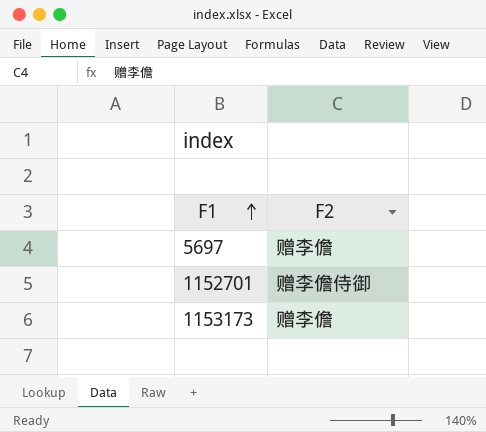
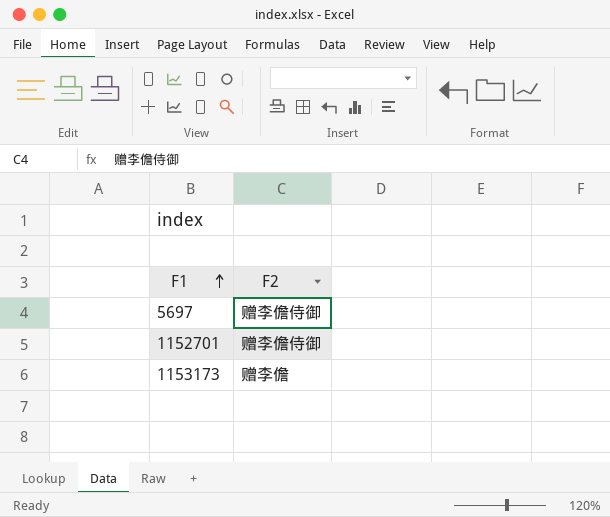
5697 | F2: 赠李儋 -> 赠李儋侍御

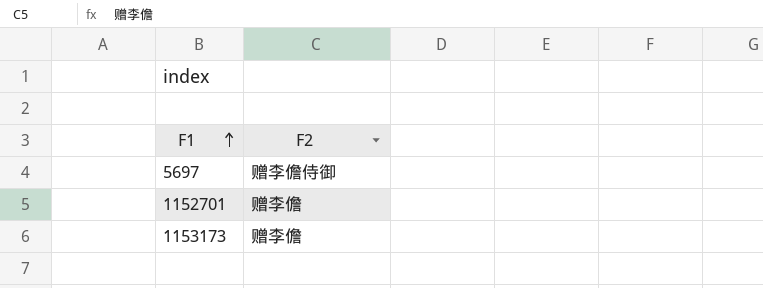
1152701 | F2: 赠李儋侍御 -> 赠李儋

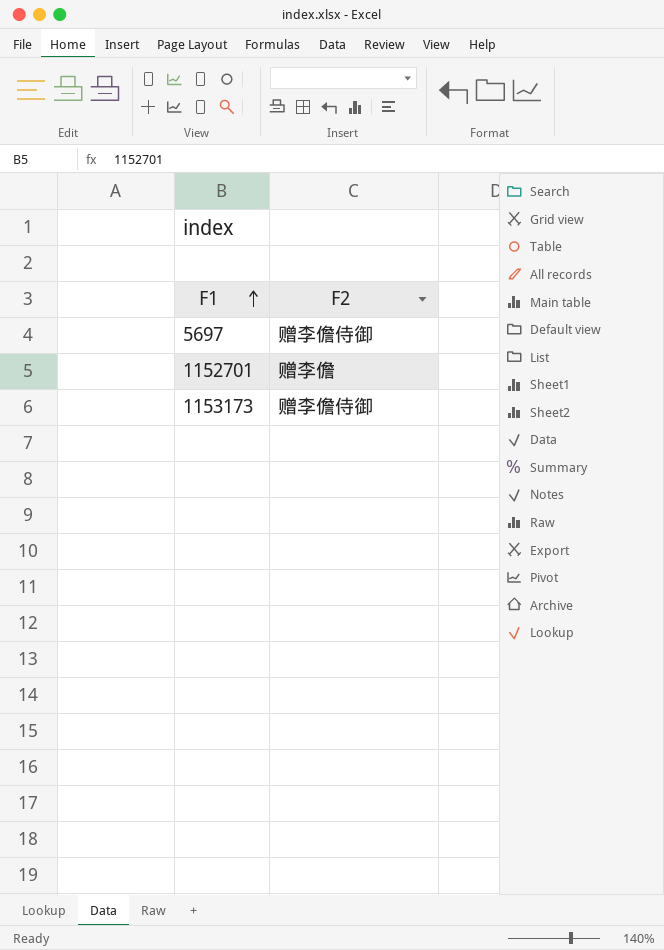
1153173 | F2: 赠李儋 -> 赠李儋侍御

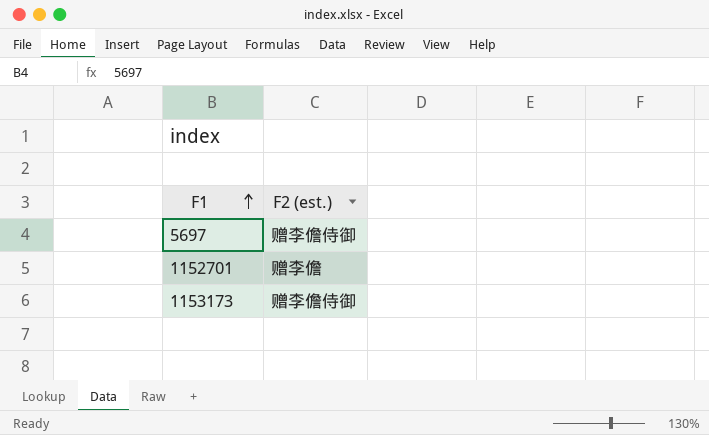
column name: F2 -> F2 (est.)

